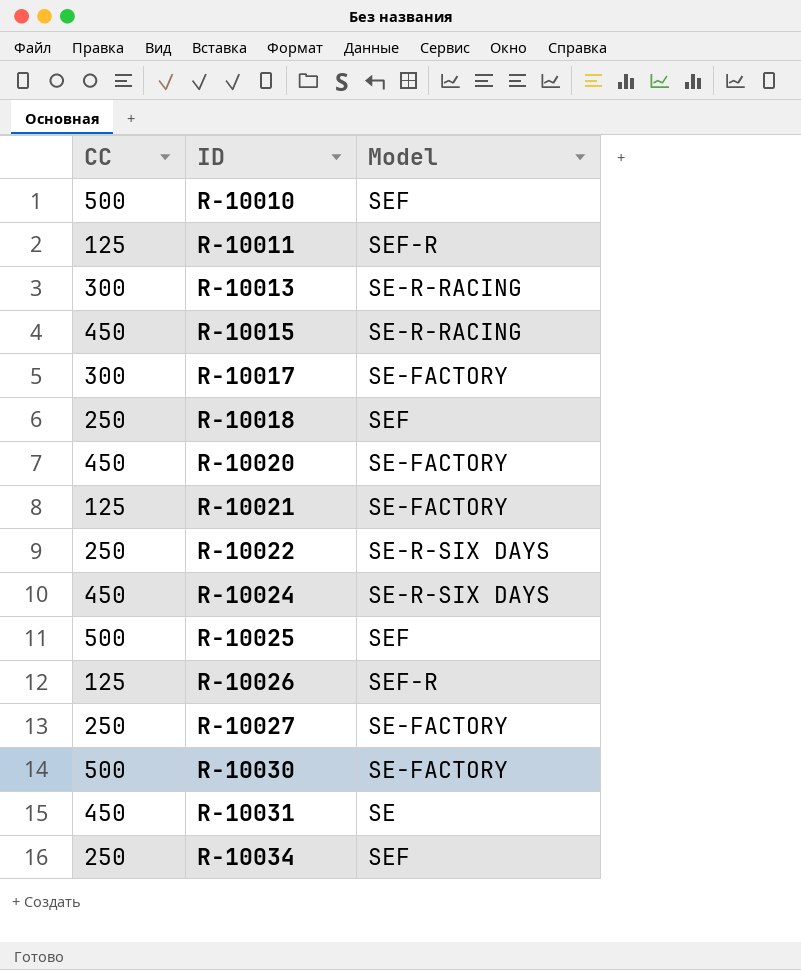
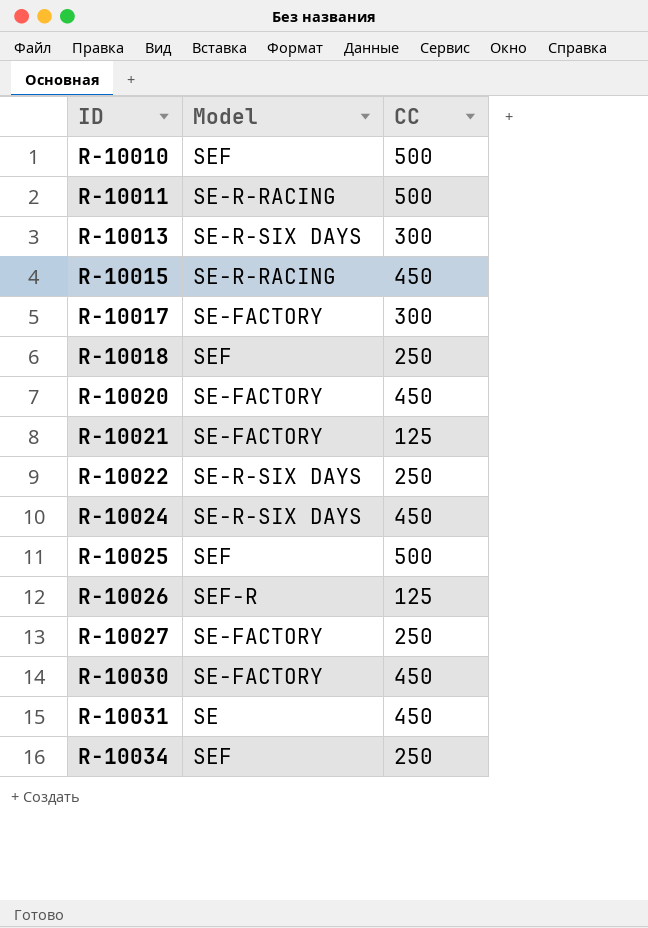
column CC | position: 1 -> 3
R-10011 | Model: SEF-R -> SE-R-RACING
R-10011 | CC: 125 -> 500
R-10013 | Model: SE-R-RACING -> SE-R-SIX DAYS
R-10030 | CC: 500 -> 450

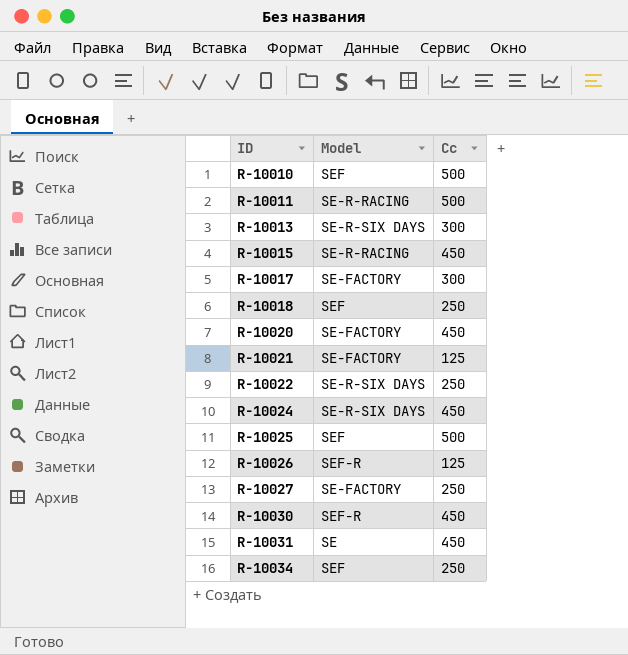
column name: CC -> Cc
R-10030 | Model: SE-FACTORY -> SEF-R

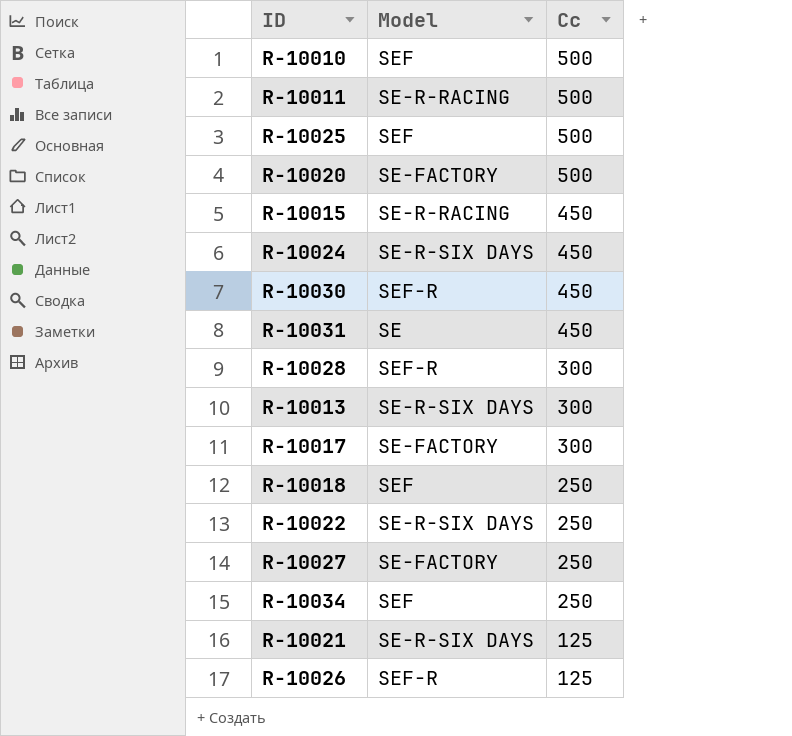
row order: ID ascending -> Cc descending
R-10020 | Cc: 450 -> 500
row R-10028: none -> SEF-R | 300
R-10021 | Model: SE-FACTORY -> SE-R-SIX DAYS

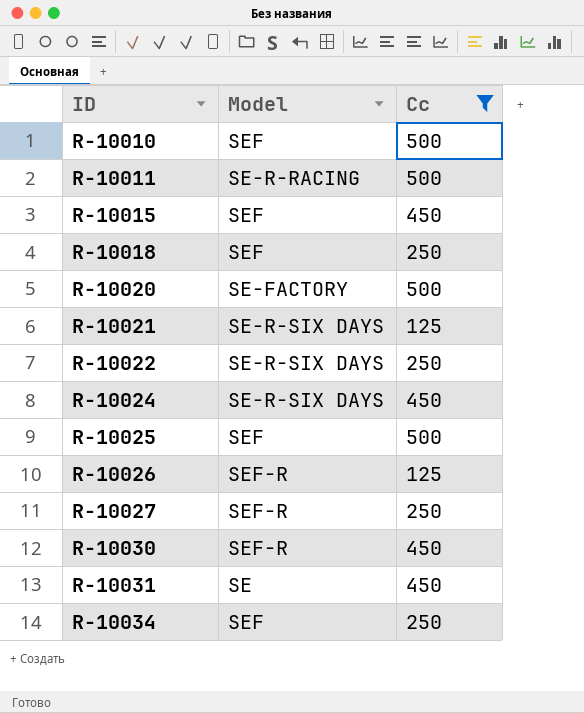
filter: none -> Cc != 300
row order: Cc descending -> ID ascending
R-10015 | Model: SE-R-RACING -> SEF
R-10027 | Model: SE-FACTORY -> SEF-R

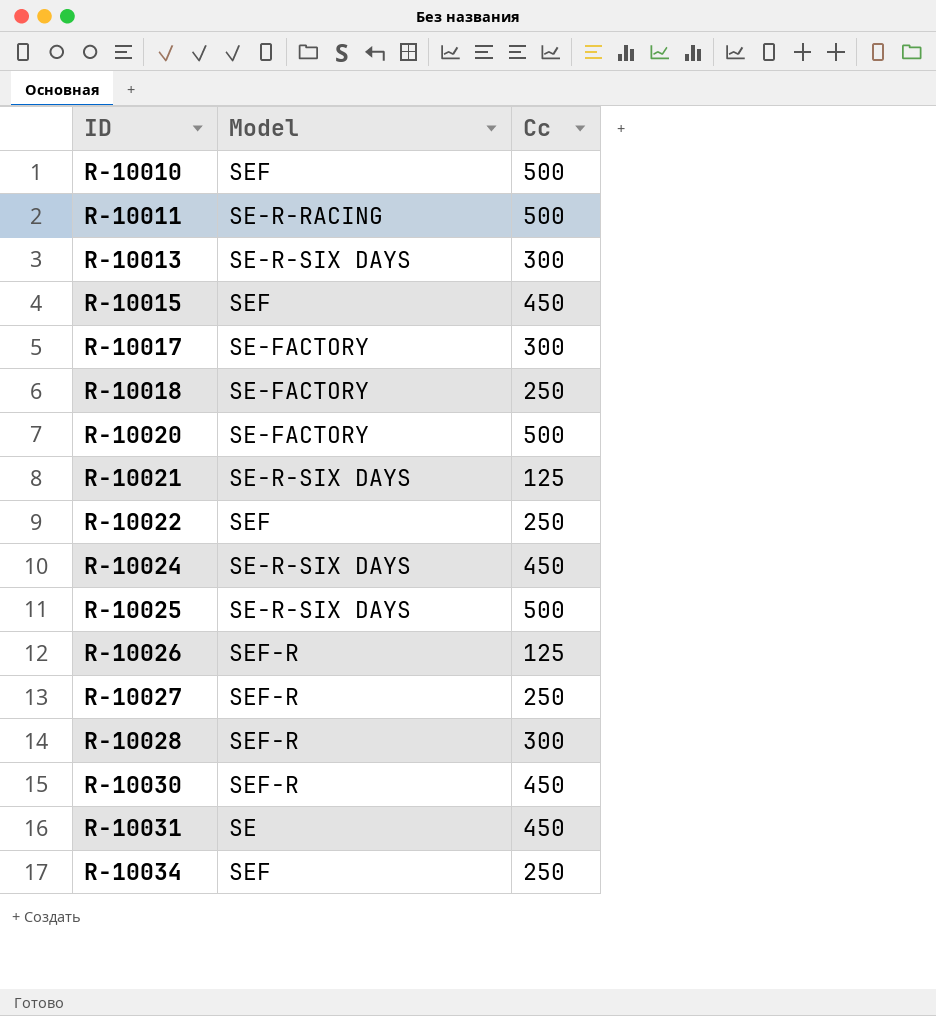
filter: Cc != 300 -> none
R-10018 | Model: SEF -> SE-FACTORY
R-10022 | Model: SE-R-SIX DAYS -> SEF
R-10025 | Model: SEF -> SE-R-SIX DAYS

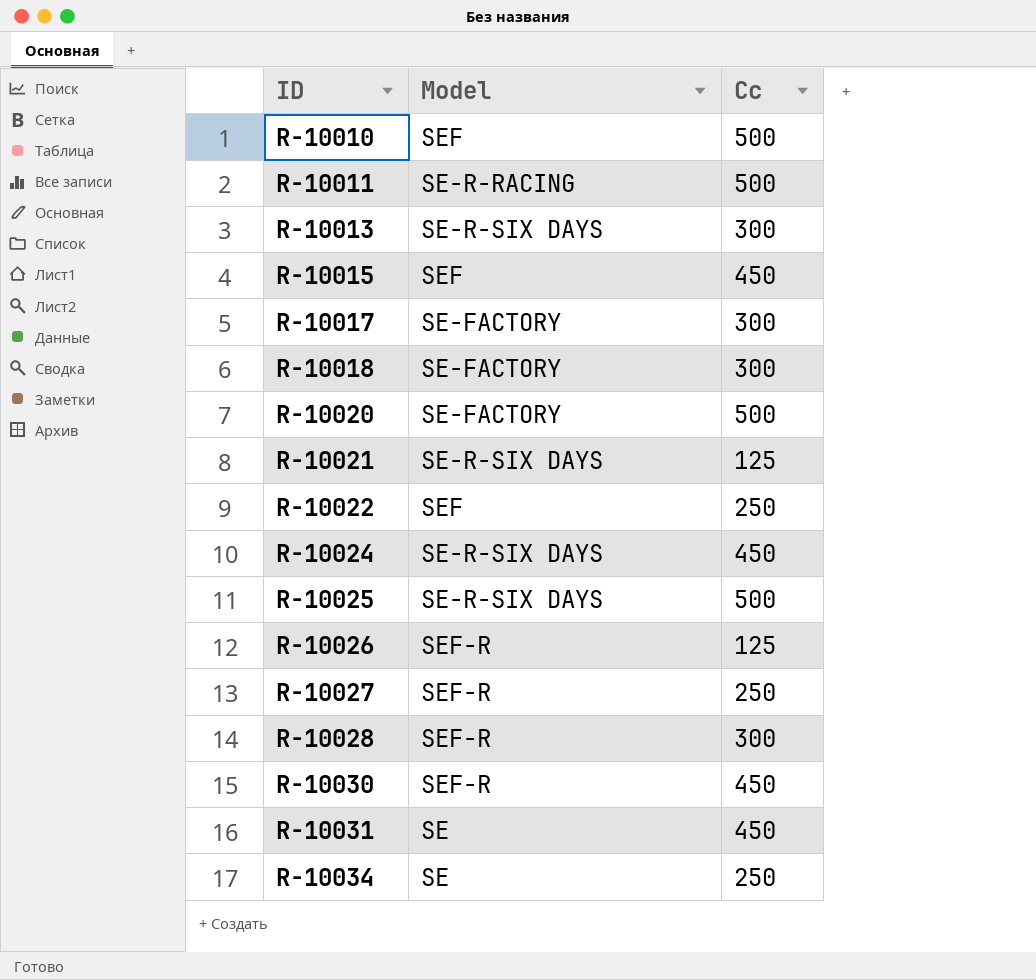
R-10018 | Cc: 250 -> 300
R-10034 | Model: SEF -> SE

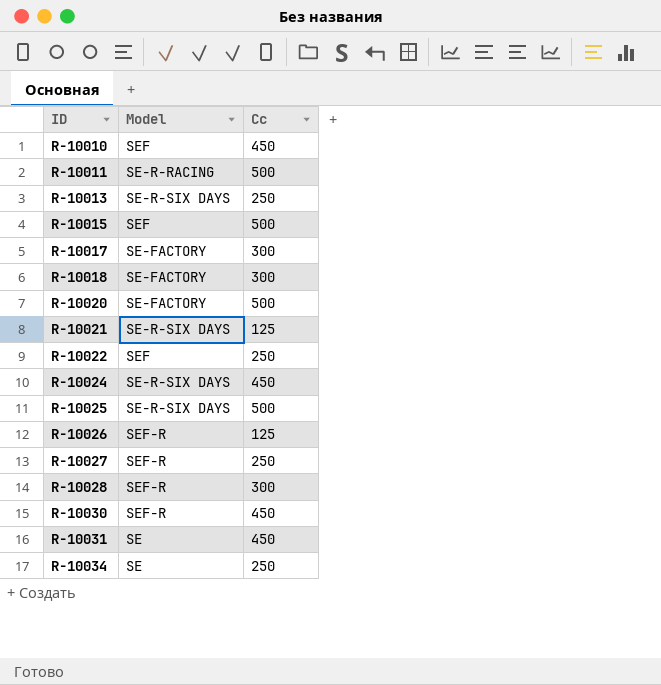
R-10010 | Cc: 500 -> 450
R-10013 | Cc: 300 -> 250
R-10015 | Cc: 450 -> 500

